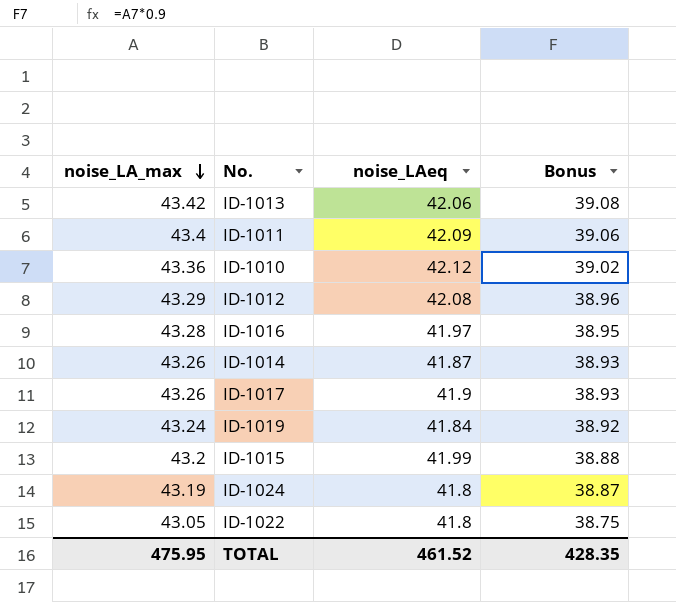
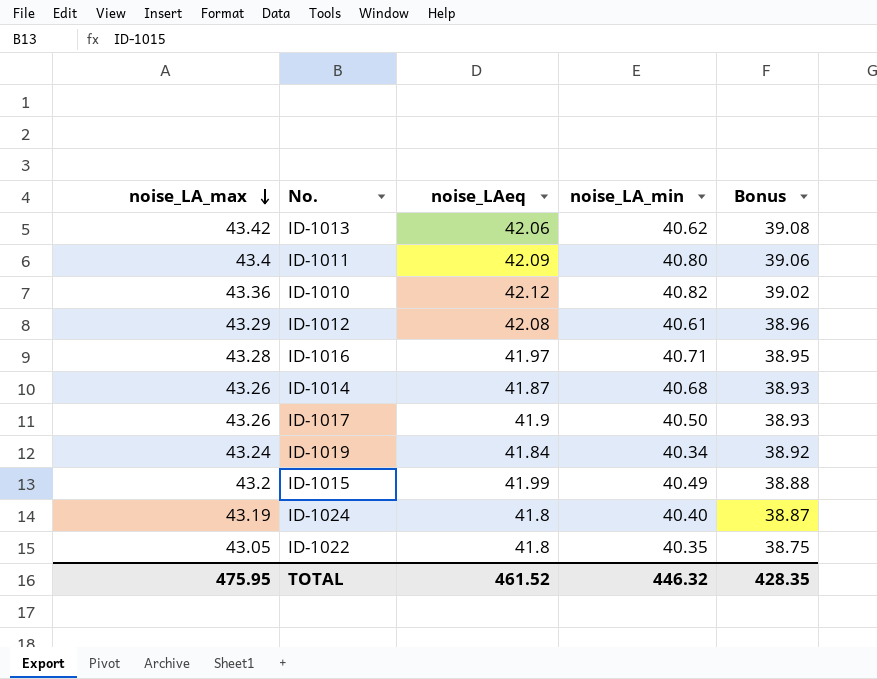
column noise_LA_min | position: none -> 4

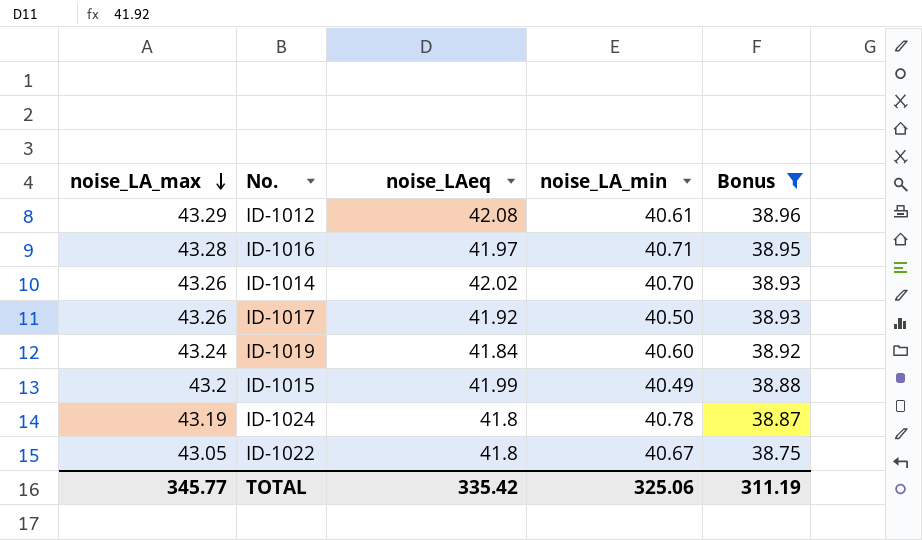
filter: none -> Bonus <= 38.96
ID-1014 | noise_LAeq: 41.87 -> 42.02
ID-1014 | noise_LA_min: 40.68 -> 40.70
ID-1017 | noise_LAeq: 41.9 -> 41.92
ID-1019 | noise_LA_min: 40.34 -> 40.60
ID-1024 | noise_LA_min: 40.40 -> 40.78
ID-1022 | noise_LA_min: 40.35 -> 40.67
TOTAL | noise_LA_max: 475.95 -> 345.77
TOTAL | noise_LAeq: 461.52 -> 335.42
TOTAL | noise_LA_min: 446.32 -> 325.06
TOTAL | Bonus: 428.35 -> 311.19

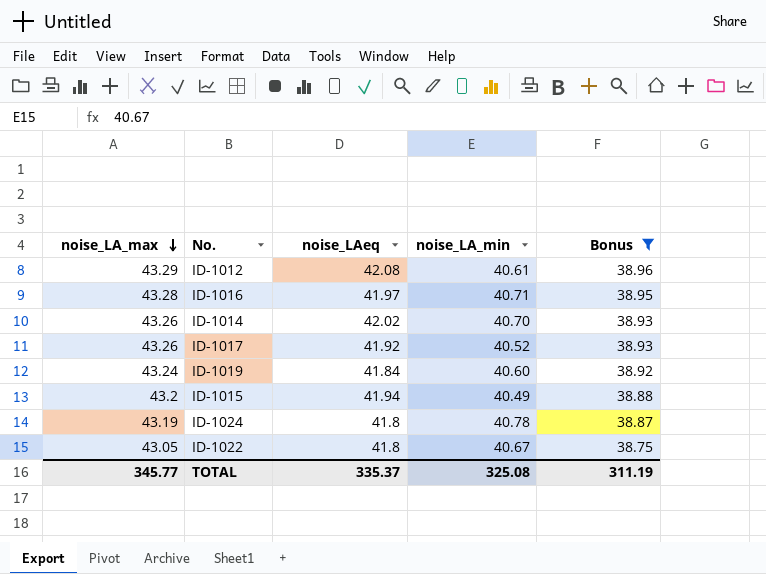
ID-1017 | noise_LA_min: 40.50 -> 40.52
ID-1015 | noise_LAeq: 41.99 -> 41.94
TOTAL | noise_LAeq: 335.42 -> 335.37
TOTAL | noise_LA_min: 325.06 -> 325.08

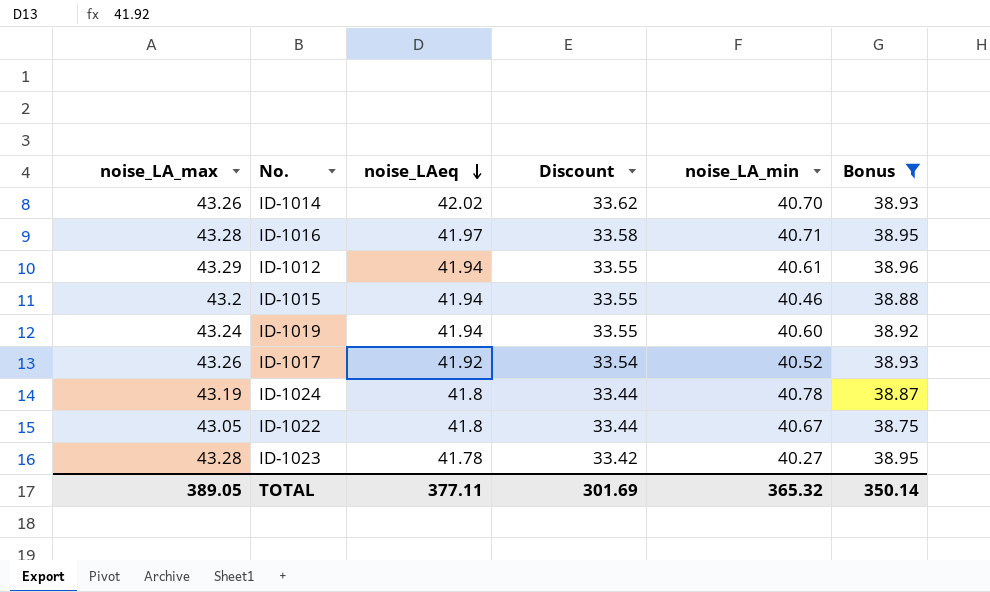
row order: noise_LA_max descending -> noise_LAeq descending
column Discount | formula: none -> [noise_LAeq] * 0.8
ID-1012 | noise_LAeq: 42.08 -> 41.94
ID-1015 | noise_LA_min: 40.49 -> 40.46
ID-1019 | noise_LAeq: 41.84 -> 41.94
row ID-1023: none -> 43.28 | 41.78 | 33.42 | 40.27 | 38.95
TOTAL | noise_LA_max: 345.77 -> 389.05
TOTAL | noise_LAeq: 335.37 -> 377.11
TOTAL | noise_LA_min: 325.08 -> 365.32
TOTAL | Bonus: 311.19 -> 350.14

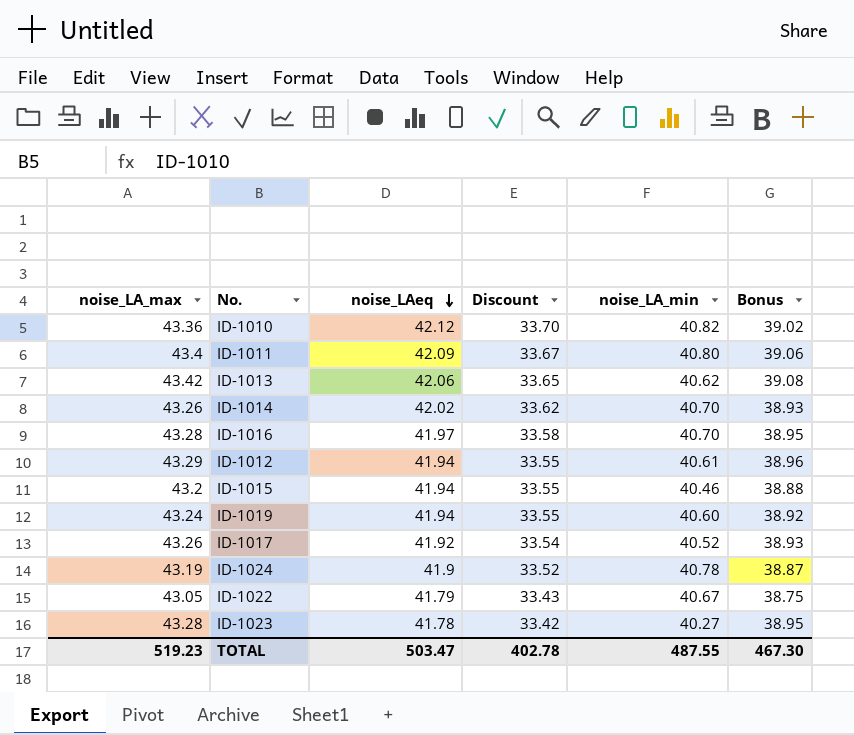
filter: Bonus <= 38.96 -> none
ID-1016 | noise_LA_min: 40.71 -> 40.70
ID-1024 | noise_LAeq: 41.8 -> 41.9
ID-1024 | Discount: 33.44 -> 33.52
ID-1022 | noise_LAeq: 41.8 -> 41.79
ID-1022 | Discount: 33.44 -> 33.43
TOTAL | noise_LA_max: 389.05 -> 519.23
TOTAL | noise_LAeq: 377.11 -> 503.47
TOTAL | Discount: 301.69 -> 402.78
TOTAL | noise_LA_min: 365.32 -> 487.55
TOTAL | Bonus: 350.14 -> 467.30

